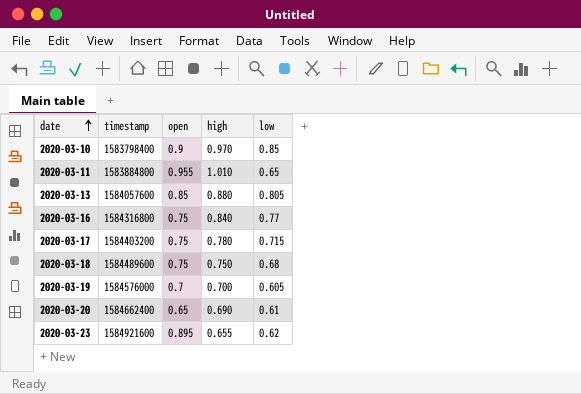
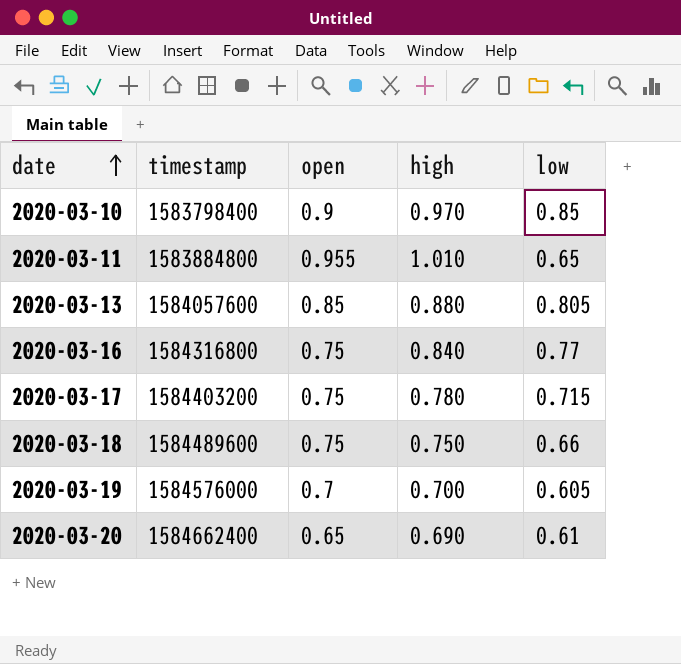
row 2020-03-23: 1584921600 | 0.895 | 0.655 | 0.62 -> none
2020-03-18 | low: 0.68 -> 0.66

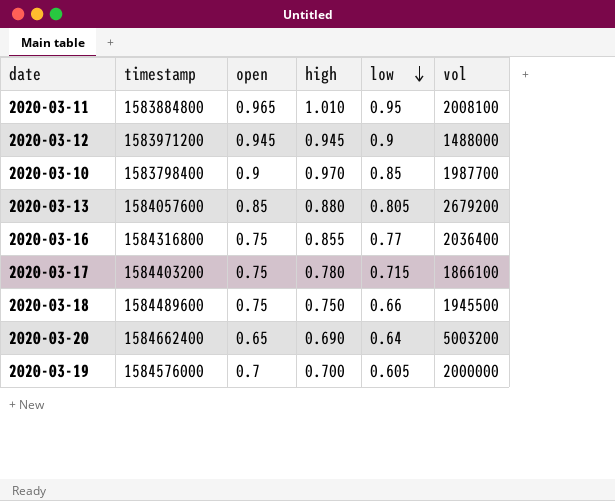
row order: date ascending -> low descending
column vol | position: none -> 6
2020-03-11 | open: 0.955 -> 0.965
2020-03-11 | low: 0.65 -> 0.95
row 2020-03-12: none -> 1583971200 | 0.945 | 0.945 | 0.9 | 1488000
2020-03-16 | high: 0.840 -> 0.855
2020-03-20 | low: 0.61 -> 0.64

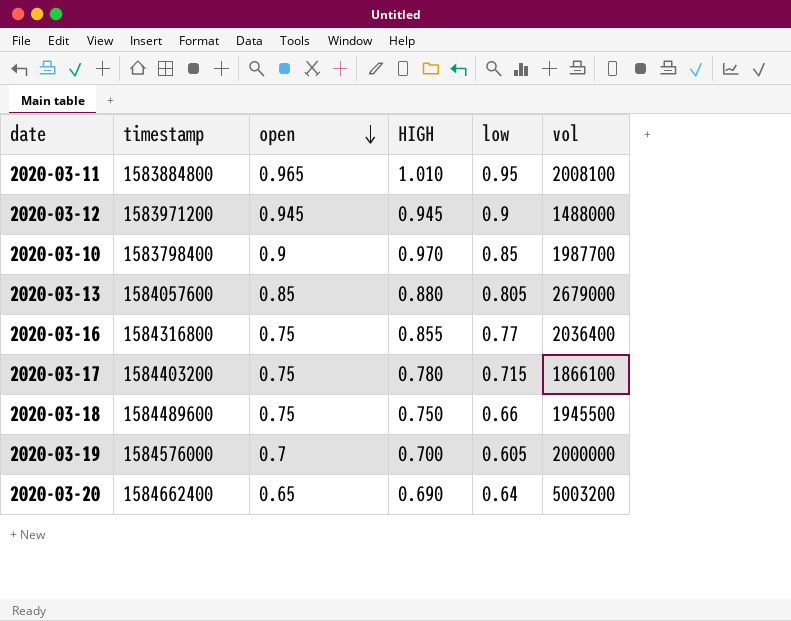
row order: low descending -> open descending
column name: high -> HIGH
2020-03-13 | vol: 2679200 -> 2679000

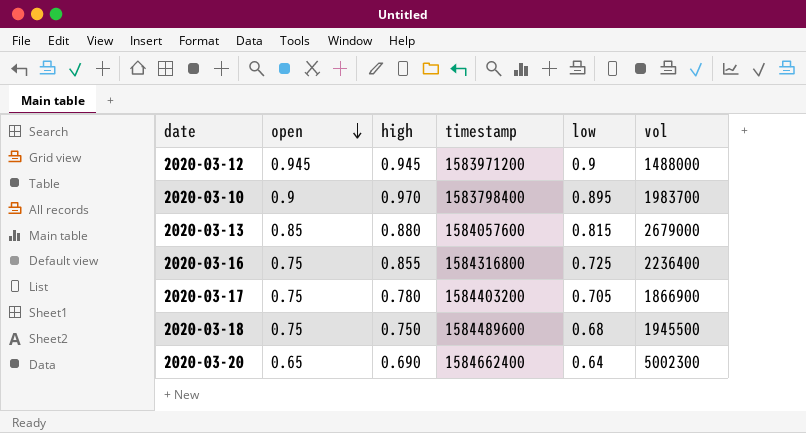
column name: HIGH -> high
column timestamp | position: 2 -> 4
row 2020-03-11: 1583884800 | 0.965 | 1.010 | 0.95 | 2008100 -> none
row 2020-03-19: 1584576000 | 0.7 | 0.700 | 0.605 | 2000000 -> none
2020-03-10 | low: 0.85 -> 0.895
2020-03-10 | vol: 1987700 -> 1983700
2020-03-13 | low: 0.805 -> 0.815
2020-03-16 | low: 0.77 -> 0.725
2020-03-16 | vol: 2036400 -> 2236400
2020-03-17 | low: 0.715 -> 0.705
2020-03-17 | vol: 1866100 -> 1866900
2020-03-18 | low: 0.66 -> 0.68
2020-03-20 | vol: 5003200 -> 5002300

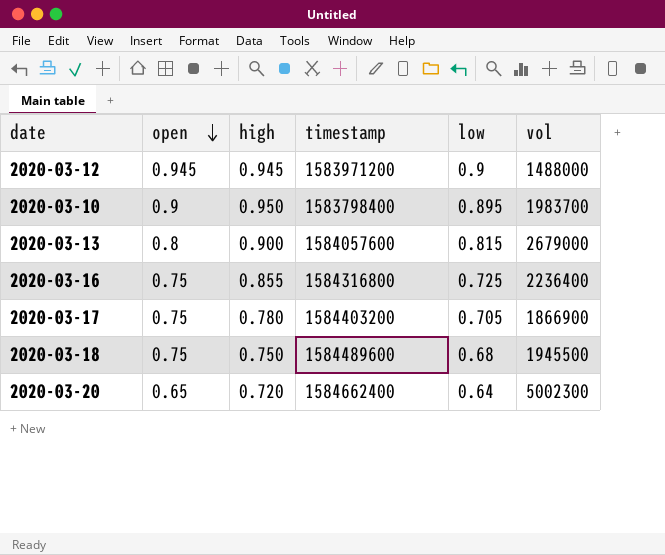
2020-03-10 | high: 0.970 -> 0.950
2020-03-13 | open: 0.85 -> 0.8
2020-03-13 | high: 0.880 -> 0.900
2020-03-20 | high: 0.690 -> 0.720

